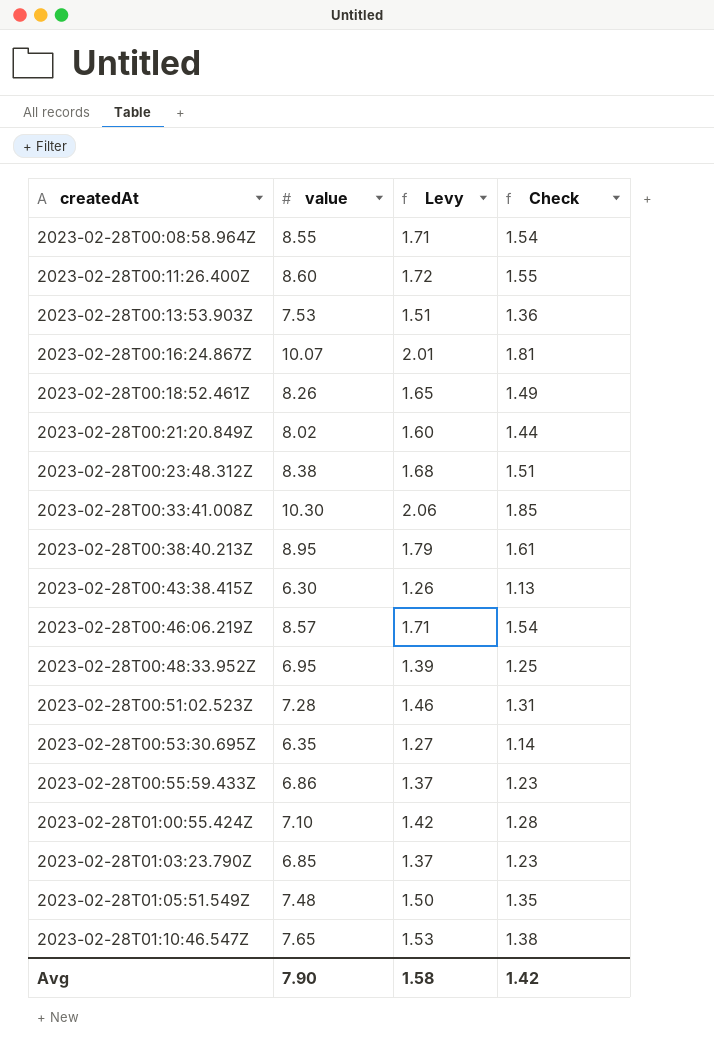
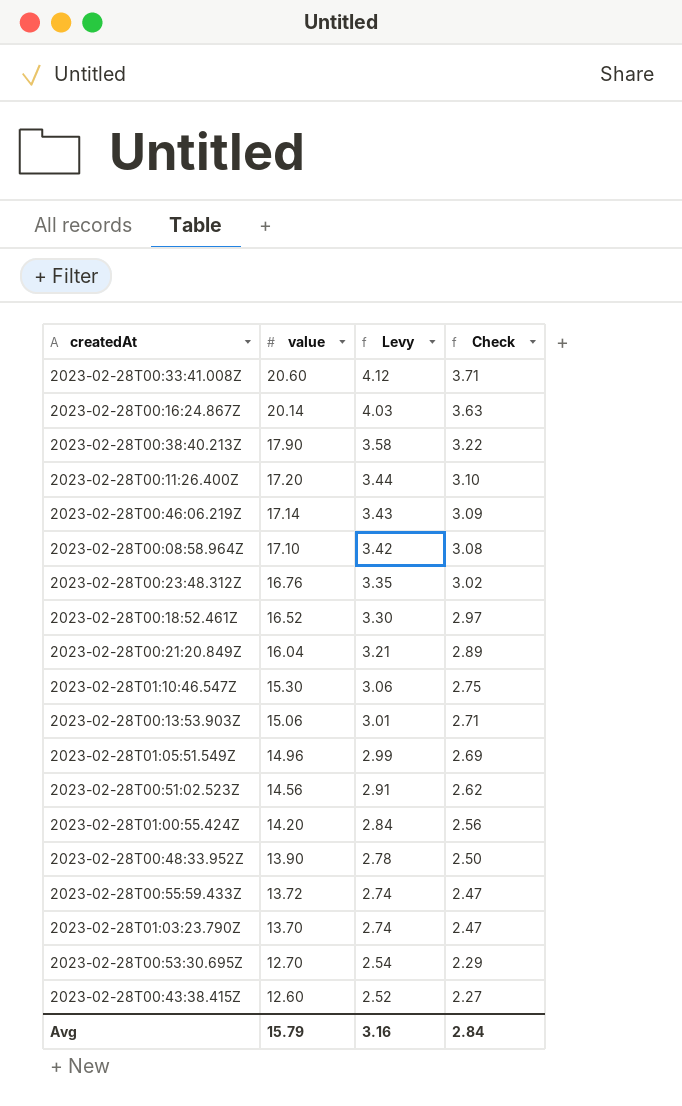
row order: createdAt ascending -> value descending
2023-02-28T00:33:41.008Z | value: 10.30 -> 20.60
2023-02-28T00:33:41.008Z | Levy: 2.06 -> 4.12
2023-02-28T00:33:41.008Z | Check: 1.85 -> 3.71
2023-02-28T00:16:24.867Z | value: 10.07 -> 20.14
2023-02-28T00:16:24.867Z | Levy: 2.01 -> 4.03
2023-02-28T00:16:24.867Z | Check: 1.81 -> 3.63
2023-02-28T00:38:40.213Z | value: 8.95 -> 17.90
2023-02-28T00:38:40.213Z | Levy: 1.79 -> 3.58
2023-02-28T00:38:40.213Z | Check: 1.61 -> 3.22
2023-02-28T00:11:26.400Z | value: 8.60 -> 17.20
2023-02-28T00:11:26.400Z | Levy: 1.72 -> 3.44
2023-02-28T00:11:26.400Z | Check: 1.55 -> 3.10
2023-02-28T00:46:06.219Z | value: 8.57 -> 17.14
2023-02-28T00:46:06.219Z | Levy: 1.71 -> 3.43
2023-02-28T00:46:06.219Z | Check: 1.54 -> 3.09
2023-02-28T00:08:58.964Z | value: 8.55 -> 17.10
2023-02-28T00:08:58.964Z | Levy: 1.71 -> 3.42
2023-02-28T00:08:58.964Z | Check: 1.54 -> 3.08
2023-02-28T00:23:48.312Z | value: 8.38 -> 16.76
2023-02-28T00:23:48.312Z | Levy: 1.68 -> 3.35
2023-02-28T00:23:48.312Z | Check: 1.51 -> 3.02
2023-02-28T00:18:52.461Z | value: 8.26 -> 16.52
2023-02-28T00:18:52.461Z | Levy: 1.65 -> 3.30
2023-02-28T00:18:52.461Z | Check: 1.49 -> 2.97
2023-02-28T00:21:20.849Z | value: 8.02 -> 16.04
2023-02-28T00:21:20.849Z | Levy: 1.60 -> 3.21
2023-02-28T00:21:20.849Z | Check: 1.44 -> 2.89
2023-02-28T01:10:46.547Z | value: 7.65 -> 15.30
2023-02-28T01:10:46.547Z | Levy: 1.53 -> 3.06
2023-02-28T01:10:46.547Z | Check: 1.38 -> 2.75
2023-02-28T00:13:53.903Z | value: 7.53 -> 15.06
2023-02-28T00:13:53.903Z | Levy: 1.51 -> 3.01
2023-02-28T00:13:53.903Z | Check: 1.36 -> 2.71
2023-02-28T01:05:51.549Z | value: 7.48 -> 14.96
2023-02-28T01:05:51.549Z | Levy: 1.50 -> 2.99
2023-02-28T01:05:51.549Z | Check: 1.35 -> 2.69
2023-02-28T00:51:02.523Z | value: 7.28 -> 14.56
2023-02-28T00:51:02.523Z | Levy: 1.46 -> 2.91
2023-02-28T00:51:02.523Z | Check: 1.31 -> 2.62
2023-02-28T01:00:55.424Z | value: 7.10 -> 14.20
2023-02-28T01:00:55.424Z | Levy: 1.42 -> 2.84
2023-02-28T01:00:55.424Z | Check: 1.28 -> 2.56
2023-02-28T00:48:33.952Z | value: 6.95 -> 13.90
2023-02-28T00:48:33.952Z | Levy: 1.39 -> 2.78
2023-02-28T00:48:33.952Z | Check: 1.25 -> 2.50
2023-02-28T00:55:59.433Z | value: 6.86 -> 13.72
2023-02-28T00:55:59.433Z | Levy: 1.37 -> 2.74
2023-02-28T00:55:59.433Z | Check: 1.23 -> 2.47
2023-02-28T01:03:23.790Z | value: 6.85 -> 13.70
2023-02-28T01:03:23.790Z | Levy: 1.37 -> 2.74
2023-02-28T01:03:23.790Z | Check: 1.23 -> 2.47
2023-02-28T00:53:30.695Z | value: 6.35 -> 12.70
2023-02-28T00:53:30.695Z | Levy: 1.27 -> 2.54
2023-02-28T00:53:30.695Z | Check: 1.14 -> 2.29
2023-02-28T00:43:38.415Z | value: 6.30 -> 12.60
2023-02-28T00:43:38.415Z | Levy: 1.26 -> 2.52
2023-02-28T00:43:38.415Z | Check: 1.13 -> 2.27
Avg | value: 7.90 -> 15.79
Avg | Levy: 1.58 -> 3.16
Avg | Check: 1.42 -> 2.84

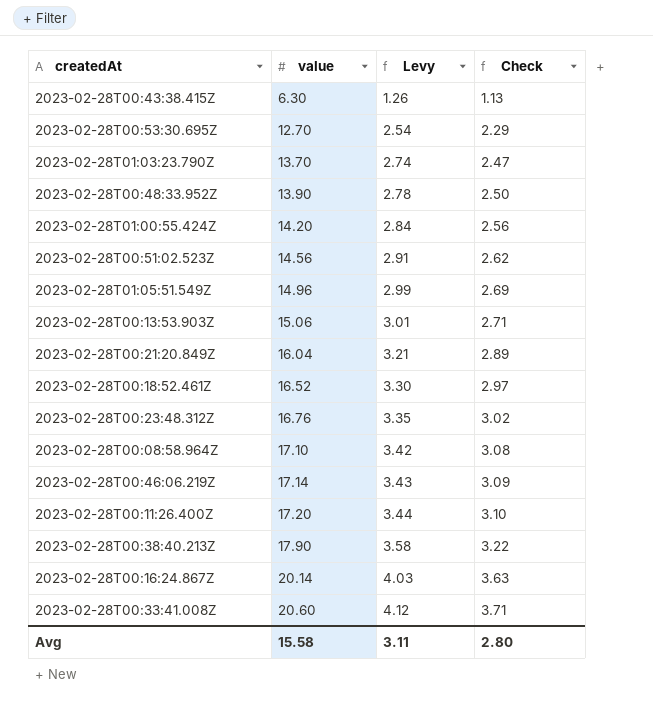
row order: value descending -> value ascending
row 2023-02-28T01:10:46.547Z: 15.30 | 3.06 | 2.75 -> none
row 2023-02-28T00:55:59.433Z: 13.72 | 2.74 | 2.47 -> none
2023-02-28T00:43:38.415Z | value: 12.60 -> 6.30
2023-02-28T00:43:38.415Z | Levy: 2.52 -> 1.26
2023-02-28T00:43:38.415Z | Check: 2.27 -> 1.13
Avg | value: 15.79 -> 15.58
Avg | Levy: 3.16 -> 3.11
Avg | Check: 2.84 -> 2.80

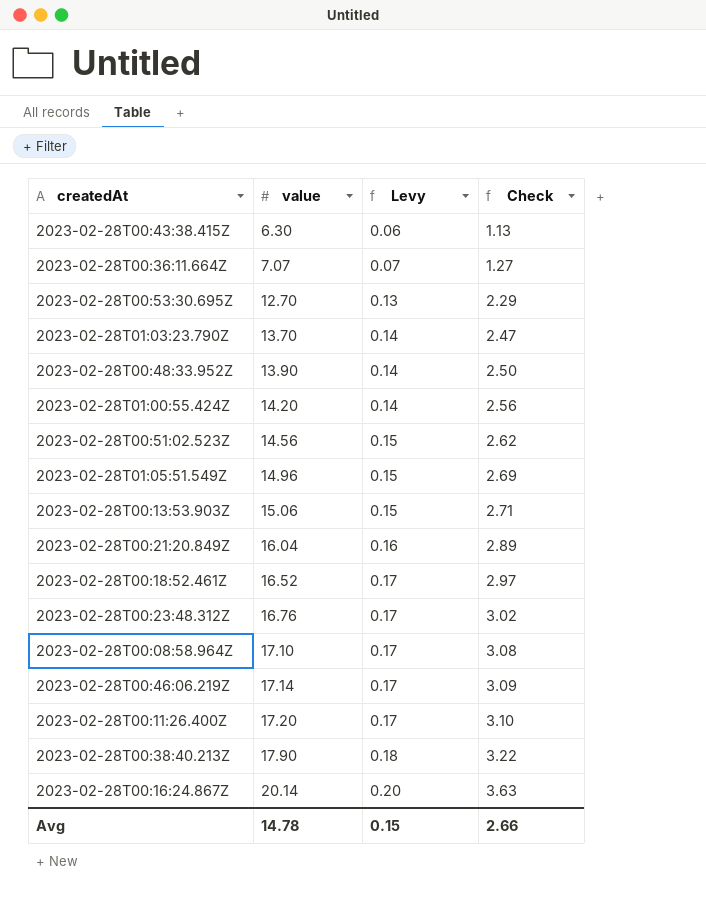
column Levy | formula: [value] * 0.2 -> [value] * 0.01
row 2023-02-28T00:33:41.008Z: 20.60 | 4.12 | 3.71 -> none
row 2023-02-28T00:36:11.664Z: none -> 7.07 | 0.07 | 1.27
Avg | value: 15.58 -> 14.78
Avg | Levy: 3.11 -> 0.15
Avg | Check: 2.80 -> 2.66

